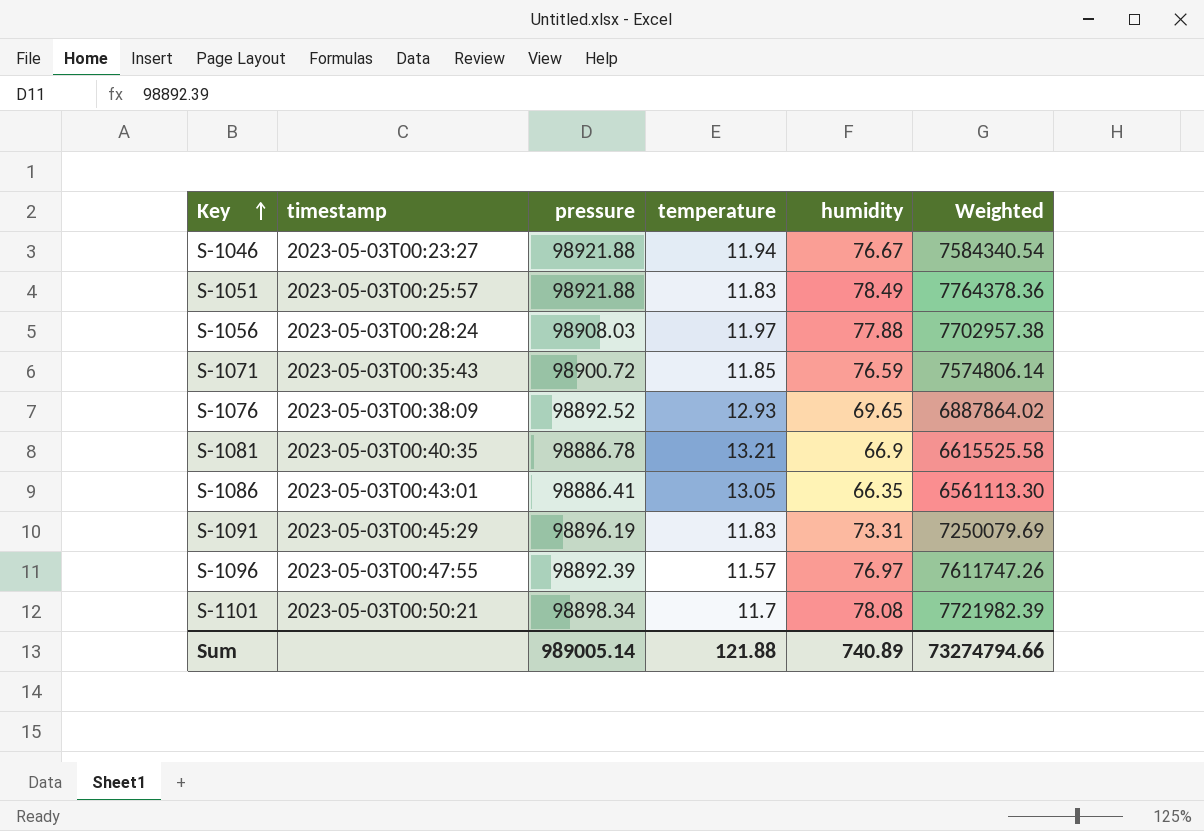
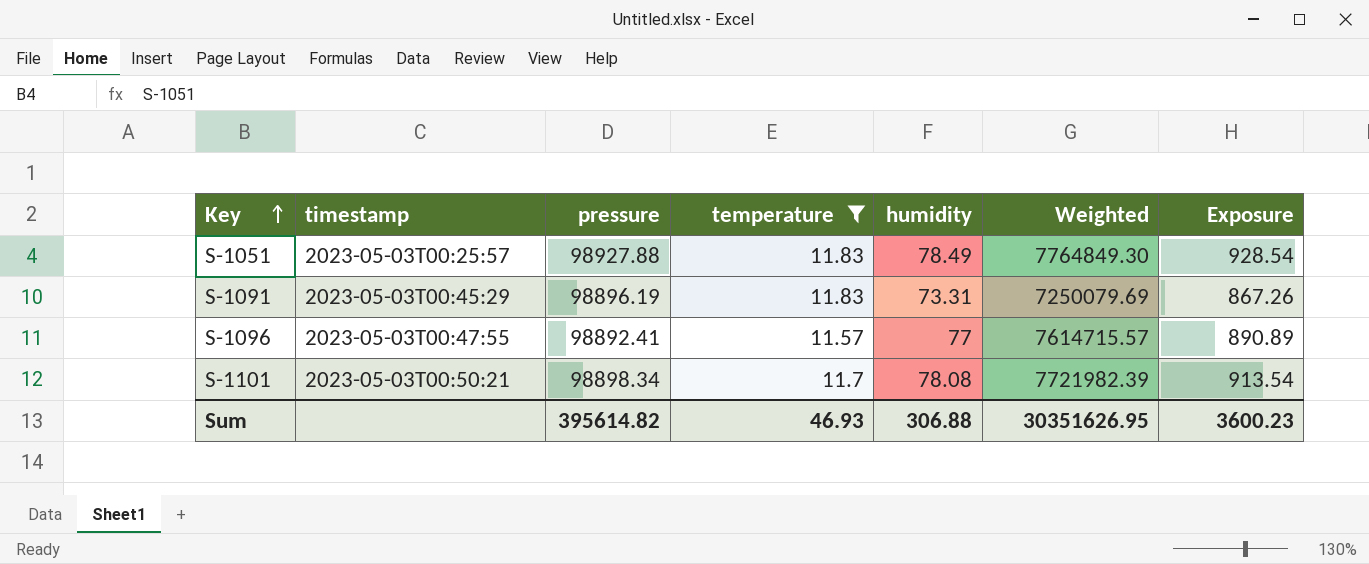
filter: none -> temperature <= 11.83
column Exposure | formula: none -> [temperature] * [humidity]
S-1051 | pressure: 98921.88 -> 98927.88
S-1051 | Weighted: 7764378.36 -> 7764849.30
S-1096 | pressure: 98892.39 -> 98892.41
S-1096 | humidity: 76.97 -> 77
S-1096 | Weighted: 7611747.26 -> 7614715.57
Sum | pressure: 989005.14 -> 395614.82
Sum | temperature: 121.88 -> 46.93
Sum | humidity: 740.89 -> 306.88
Sum | Weighted: 73274794.66 -> 30351626.95

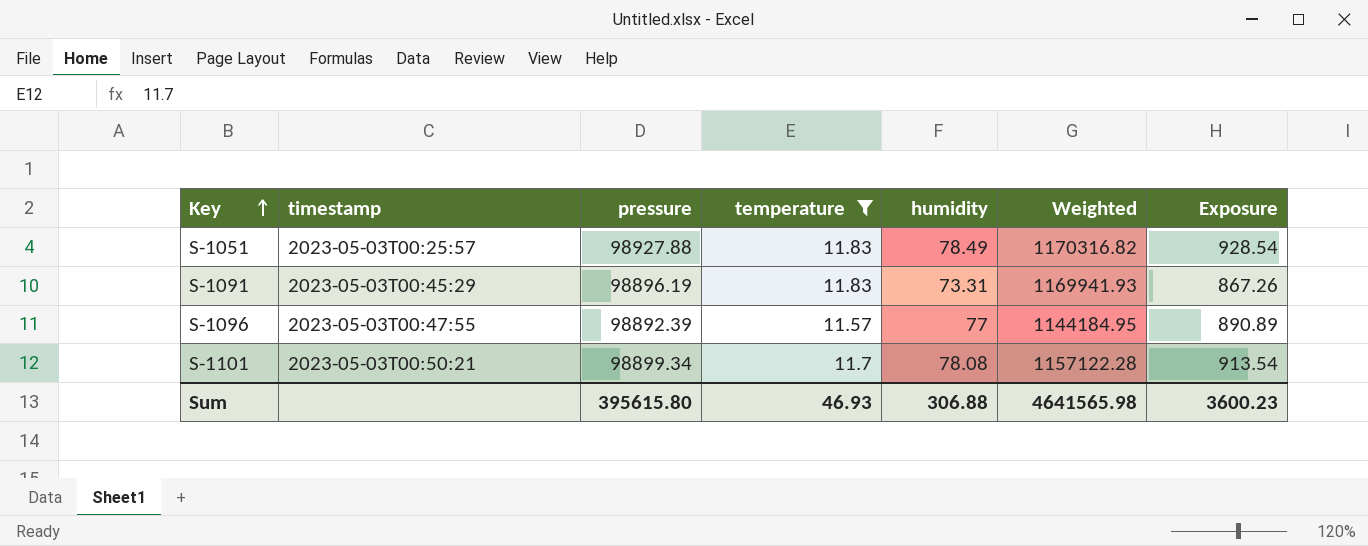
column Weighted | formula: [pressure] * [humidity] -> [pressure] * [temperature]
S-1096 | pressure: 98892.41 -> 98892.39
S-1101 | pressure: 98898.34 -> 98899.34
Sum | pressure: 395614.82 -> 395615.80
Sum | Weighted: 30351626.95 -> 4641565.98

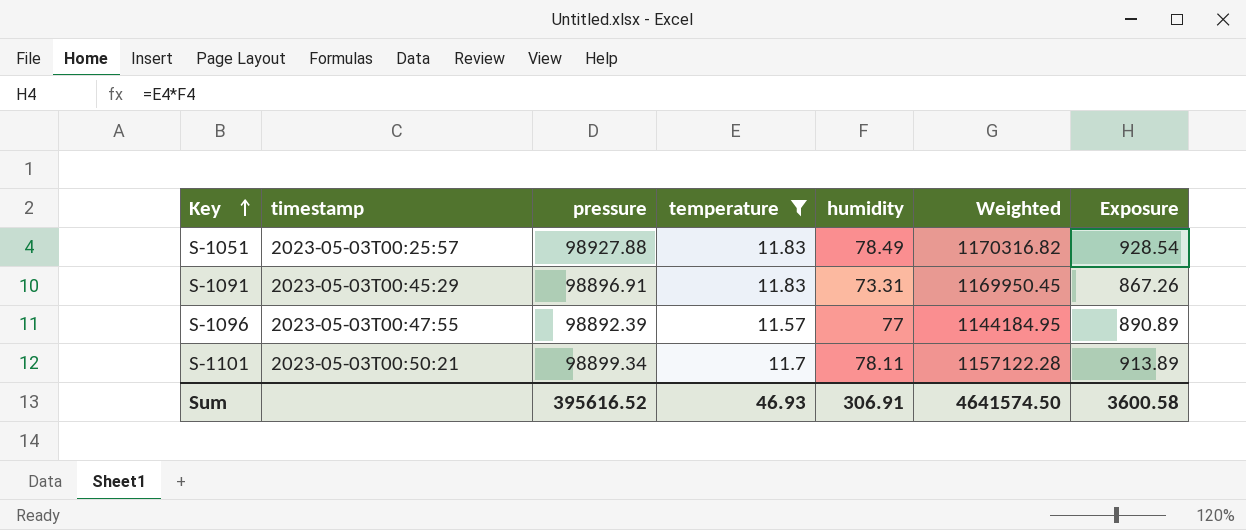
S-1091 | pressure: 98896.19 -> 98896.91
S-1091 | Weighted: 1169941.93 -> 1169950.45
S-1101 | humidity: 78.08 -> 78.11
S-1101 | Exposure: 913.54 -> 913.89
Sum | pressure: 395615.80 -> 395616.52
Sum | humidity: 306.88 -> 306.91
Sum | Weighted: 4641565.98 -> 4641574.50
Sum | Exposure: 3600.23 -> 3600.58

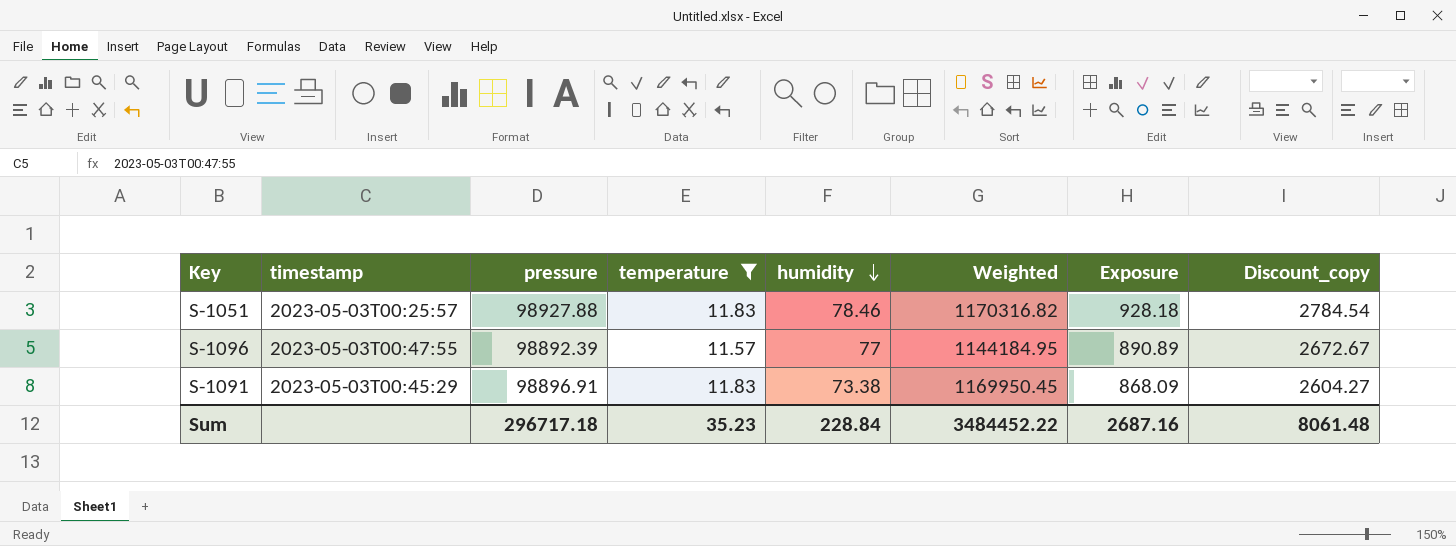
row order: Key ascending -> humidity descending
column Discount_copy | formula: none -> [Exposure] * 3
row S-1101: 2023-05-03T00:50:21 | 98899.34 | 11.7 | 78.11 | 1157122.28 | 913.89 -> none
S-1051 | humidity: 78.49 -> 78.46
S-1051 | Exposure: 928.54 -> 928.18
S-1091 | humidity: 73.31 -> 73.38
S-1091 | Exposure: 867.26 -> 868.09
Sum | pressure: 395616.52 -> 296717.18
Sum | temperature: 46.93 -> 35.23
Sum | humidity: 306.91 -> 228.84
Sum | Weighted: 4641574.50 -> 3484452.22
Sum | Exposure: 3600.58 -> 2687.16

